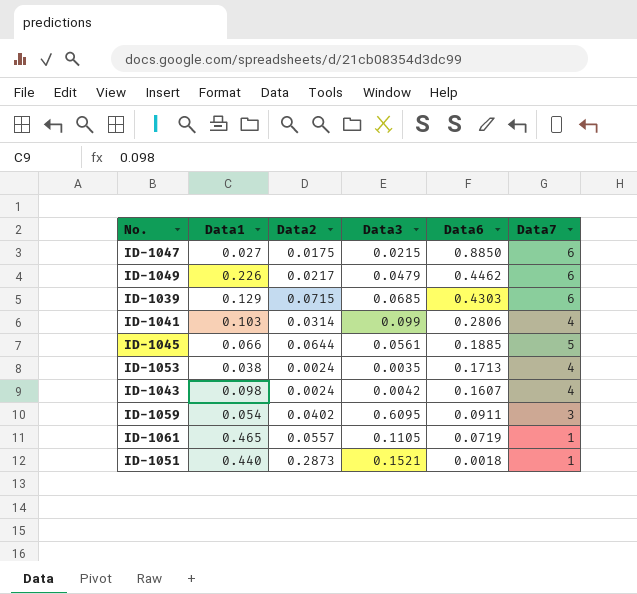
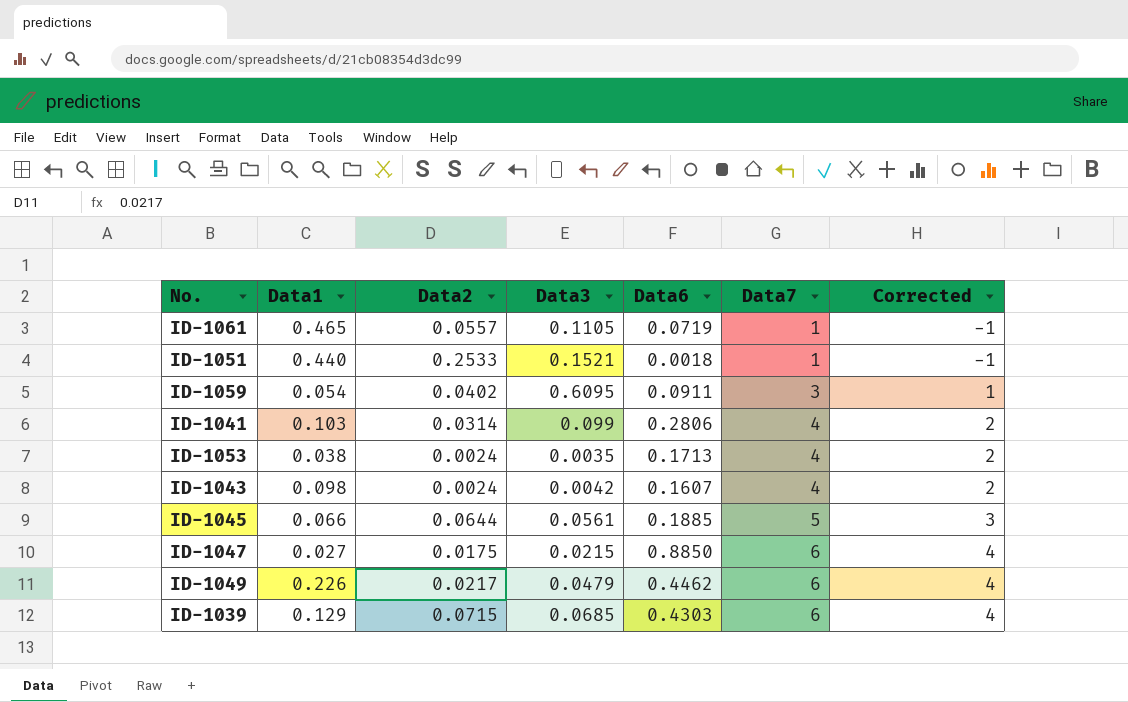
row order: Data6 descending -> Data7 ascending
column Corrected | formula: none -> [Data7] - 2
ID-1051 | Data2: 0.2873 -> 0.2533

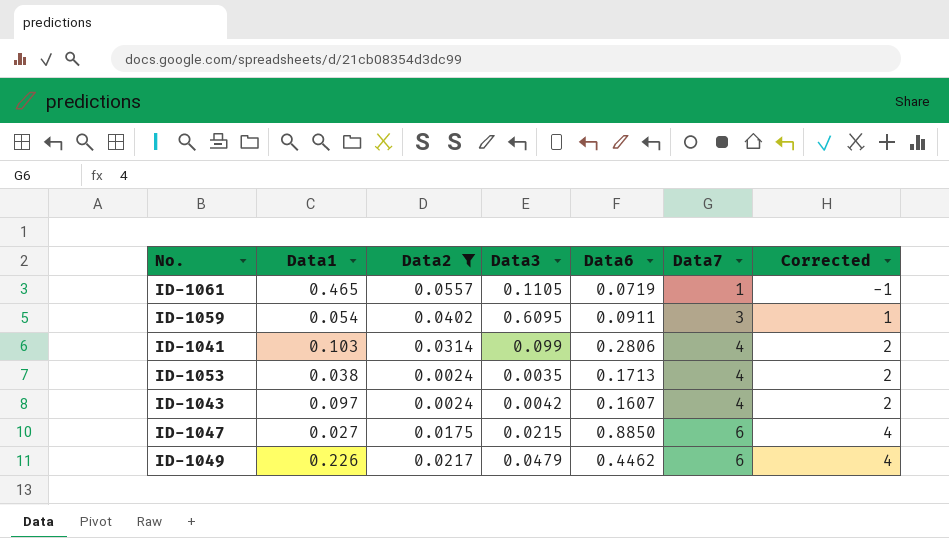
filter: none -> Data2 <= 0.0557
ID-1043 | Data1: 0.098 -> 0.097

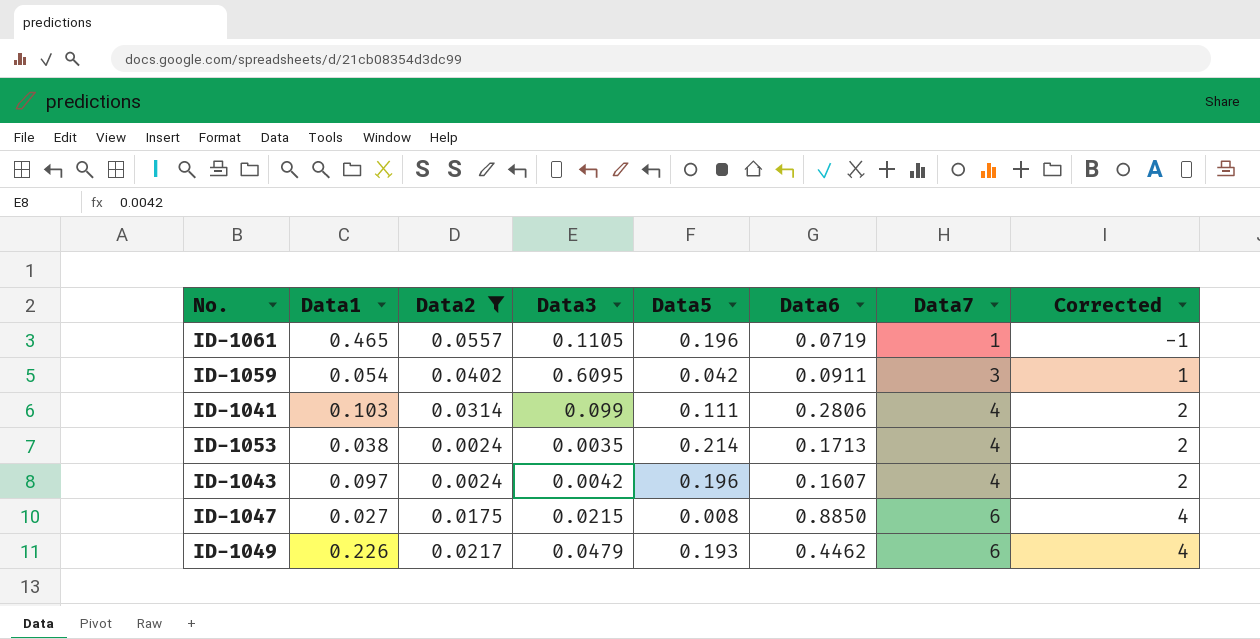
column Data5 | position: none -> 5

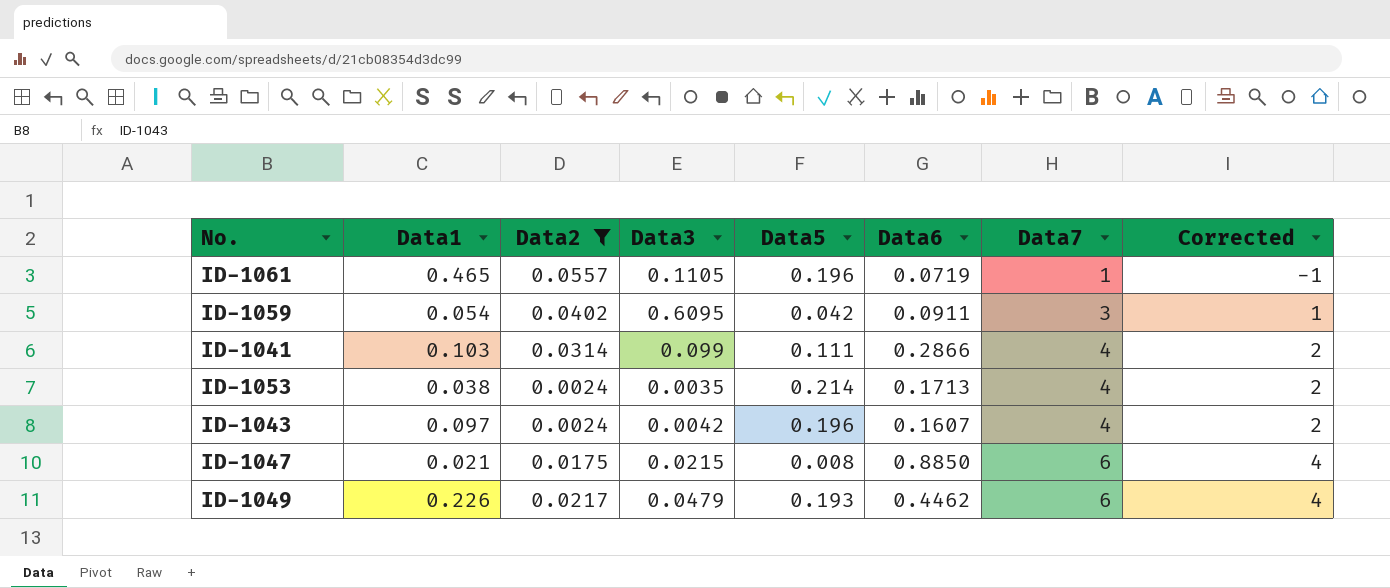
ID-1041 | Data6: 0.2806 -> 0.2866
ID-1047 | Data1: 0.027 -> 0.021

